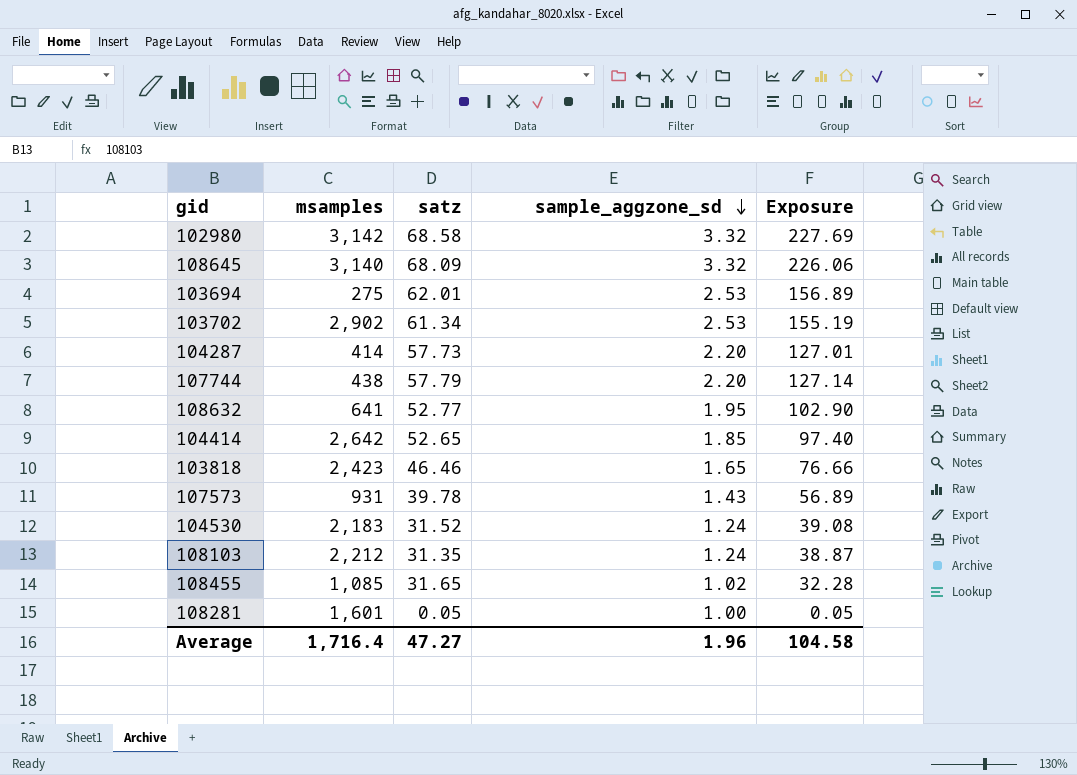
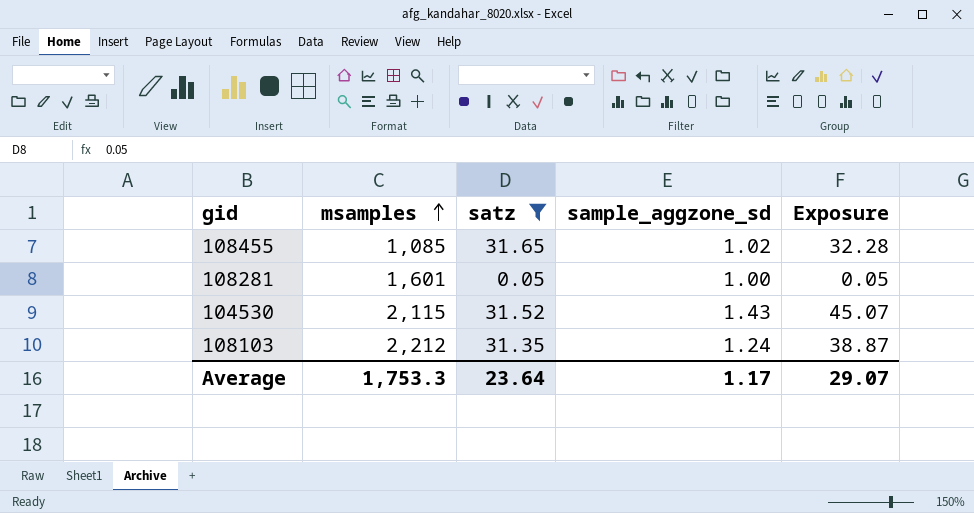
filter: none -> satz <= 31.65
row order: sample_aggzone_sd descending -> msamples ascending
104530 | msamples: 2,183 -> 2,115
104530 | sample_aggzone_sd: 1.24 -> 1.43
104530 | Exposure: 39.08 -> 45.07
Average | msamples: 1,716.4 -> 1,753.3
Average | satz: 47.27 -> 23.64
Average | sample_aggzone_sd: 1.96 -> 1.17
Average | Exposure: 104.58 -> 29.07

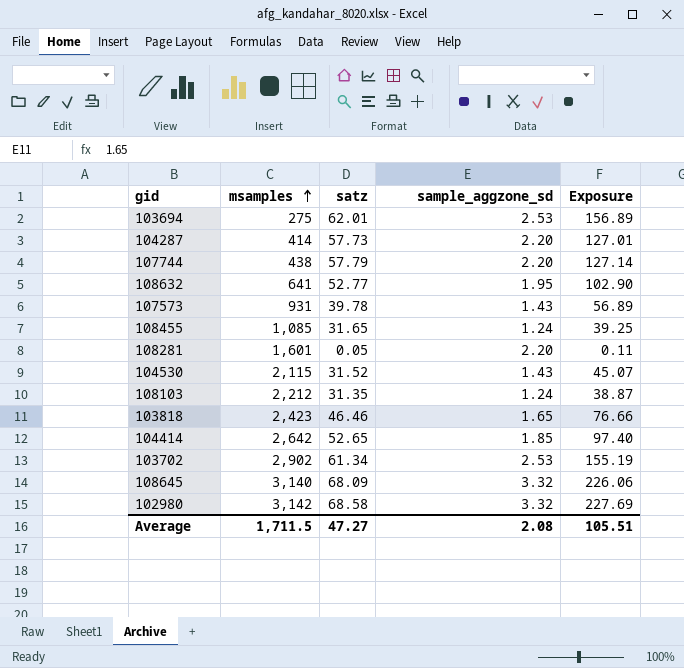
filter: satz <= 31.65 -> none
108455 | sample_aggzone_sd: 1.02 -> 1.24
108455 | Exposure: 32.28 -> 39.25
108281 | sample_aggzone_sd: 1.00 -> 2.20
108281 | Exposure: 0.05 -> 0.11
Average | msamples: 1,753.3 -> 1,711.5
Average | satz: 23.64 -> 47.27
Average | sample_aggzone_sd: 1.17 -> 2.08
Average | Exposure: 29.07 -> 105.51

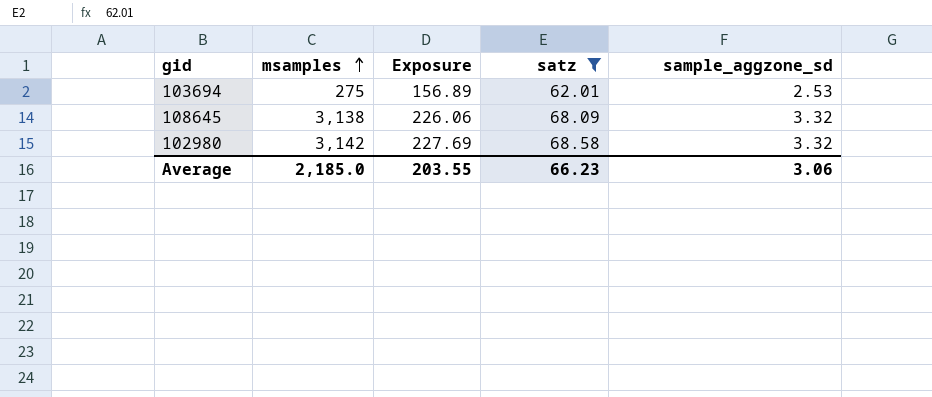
filter: none -> satz >= 62.01
column Exposure | position: 5 -> 3
108645 | msamples: 3,140 -> 3,138
Average | msamples: 1,711.5 -> 2,185.0
Average | Exposure: 105.51 -> 203.55
Average | satz: 47.27 -> 66.23
Average | sample_aggzone_sd: 2.08 -> 3.06

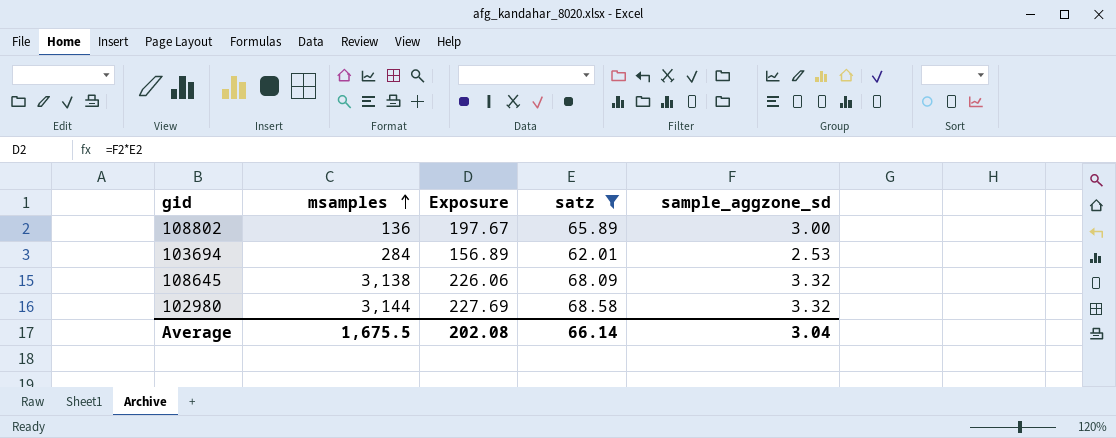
row 108802: none -> 136 | 197.67 | 65.89 | 3.00
103694 | msamples: 275 -> 284
102980 | msamples: 3,142 -> 3,144
Average | msamples: 2,185.0 -> 1,675.5
Average | Exposure: 203.55 -> 202.08
Average | satz: 66.23 -> 66.14
Average | sample_aggzone_sd: 3.06 -> 3.04

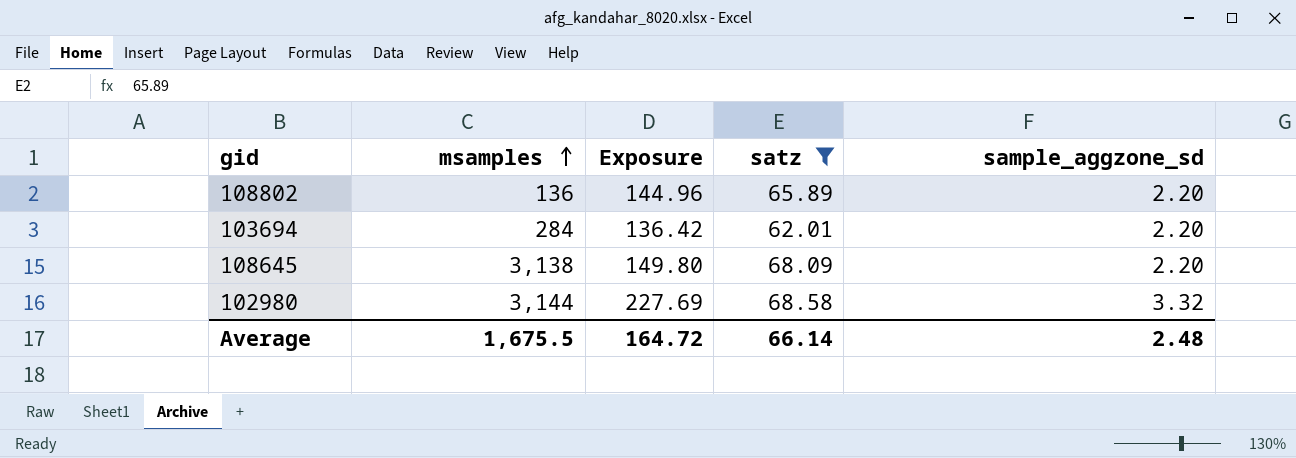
108802 | Exposure: 197.67 -> 144.96
108802 | sample_aggzone_sd: 3.00 -> 2.20
103694 | Exposure: 156.89 -> 136.42
103694 | sample_aggzone_sd: 2.53 -> 2.20
108645 | Exposure: 226.06 -> 149.80
108645 | sample_aggzone_sd: 3.32 -> 2.20
Average | Exposure: 202.08 -> 164.72
Average | sample_aggzone_sd: 3.04 -> 2.48

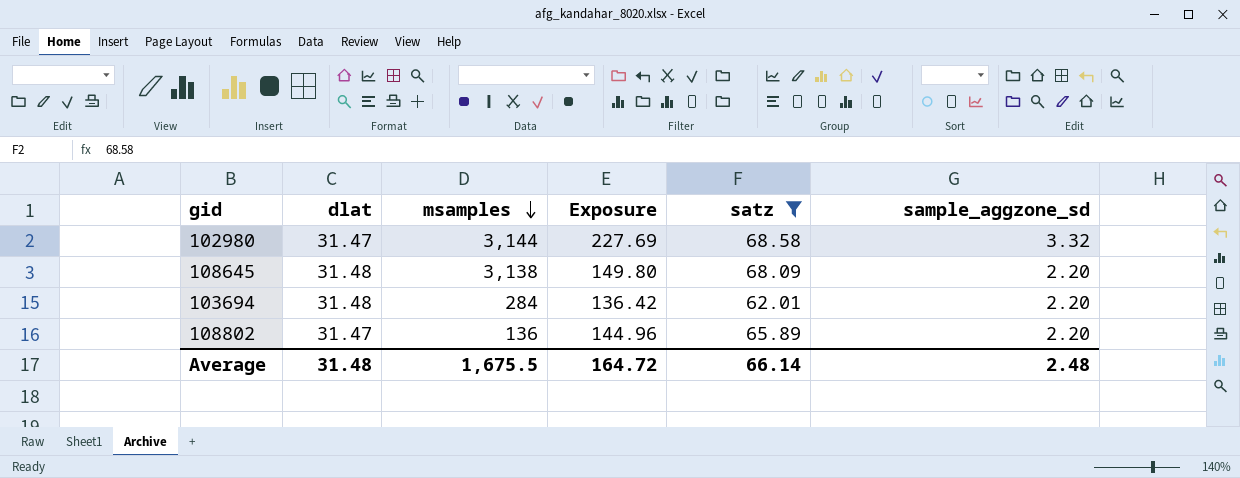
row order: msamples ascending -> msamples descending
column dlat | position: none -> 2

